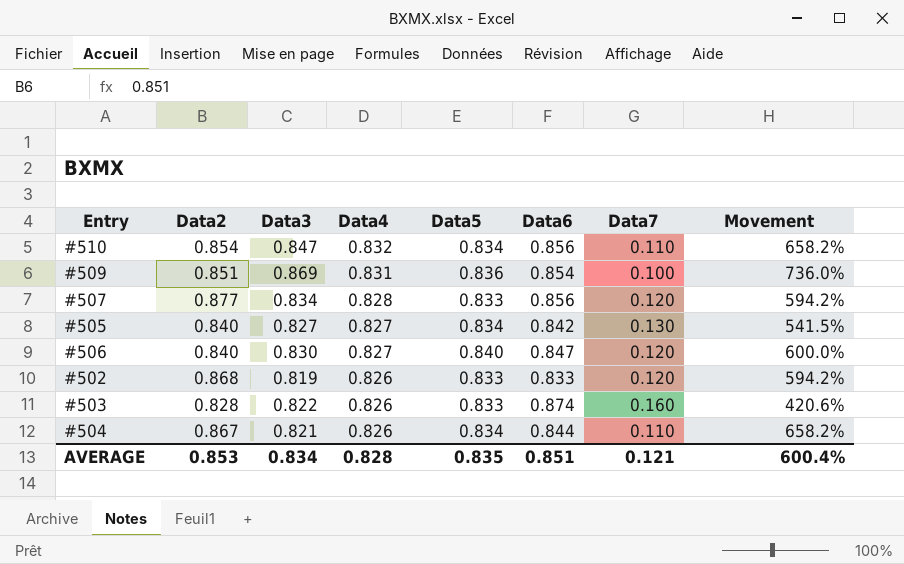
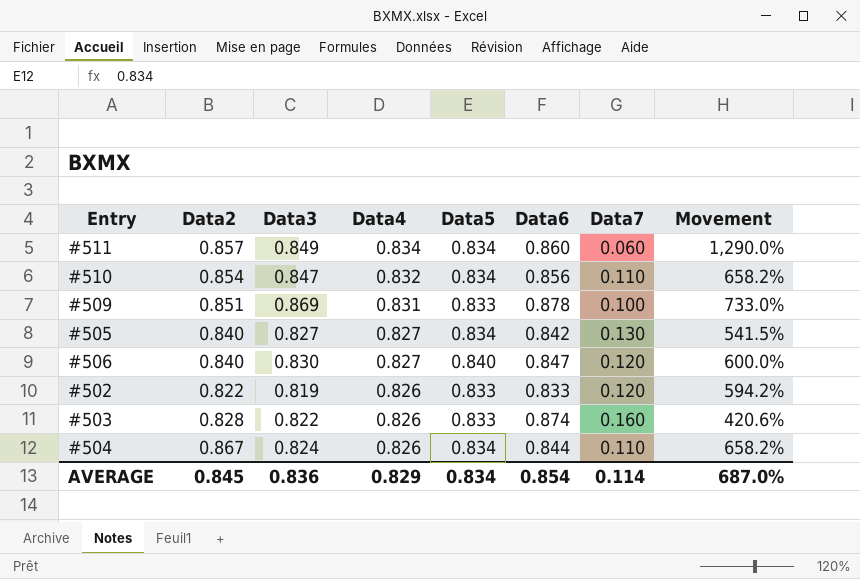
row #507: 0.877 | 0.834 | 0.828 | 0.833 | 0.856 | 0.120 | 594.2% -> none
row #511: none -> 0.857 | 0.849 | 0.834 | 0.834 | 0.860 | 0.060 | 1,290.0%
#509 | Data5: 0.836 -> 0.833
#509 | Data6: 0.854 -> 0.878
#509 | Movement: 736.0% -> 733.0%
#502 | Data2: 0.868 -> 0.822
#504 | Data3: 0.821 -> 0.824
AVERAGE | Data2: 0.853 -> 0.845
AVERAGE | Data3: 0.834 -> 0.836
AVERAGE | Data4: 0.828 -> 0.829
AVERAGE | Data5: 0.835 -> 0.834
AVERAGE | Data6: 0.851 -> 0.854
AVERAGE | Data7: 0.121 -> 0.114
AVERAGE | Movement: 600.4% -> 687.0%

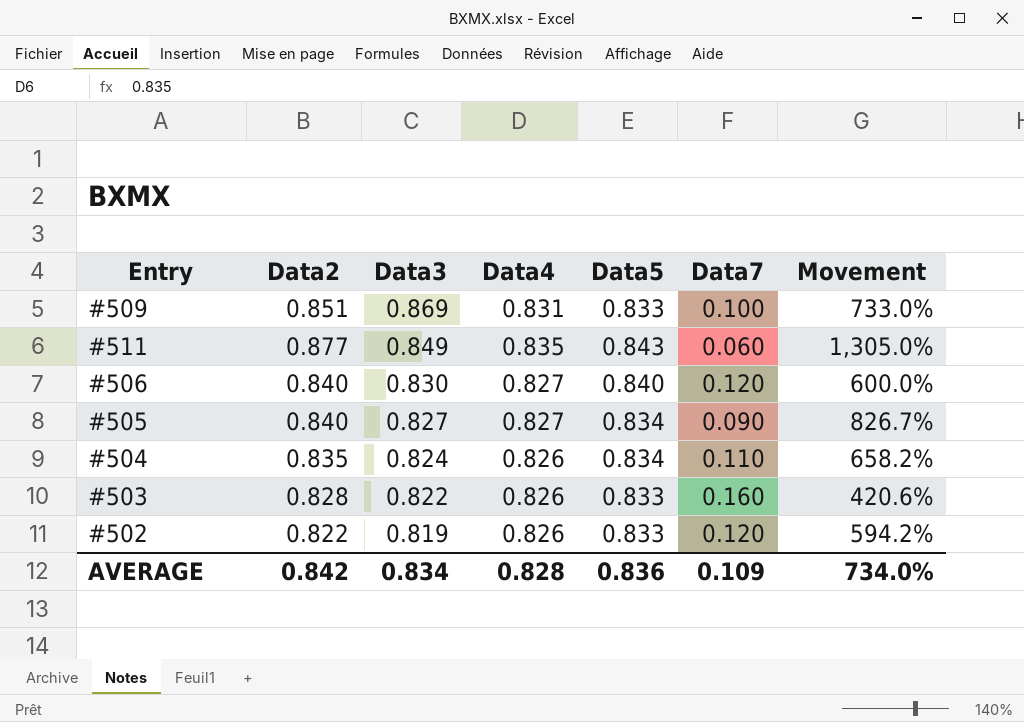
row order: Data4 descending -> Data3 descending
column Data6 | position: 6 -> none
row #510: 0.854 | 0.847 | 0.832 | 0.834 | 0.856 | 0.110 | 658.2% -> none
#511 | Data2: 0.857 -> 0.877
#511 | Data4: 0.834 -> 0.835
#511 | Data5: 0.834 -> 0.843
#511 | Movement: 1,290.0% -> 1,305.0%
#505 | Data7: 0.130 -> 0.090
#505 | Movement: 541.5% -> 826.7%
#504 | Data2: 0.867 -> 0.835
AVERAGE | Data2: 0.845 -> 0.842
AVERAGE | Data3: 0.836 -> 0.834
AVERAGE | Data4: 0.829 -> 0.828
AVERAGE | Data5: 0.834 -> 0.836
AVERAGE | Data7: 0.114 -> 0.109
AVERAGE | Movement: 687.0% -> 734.0%

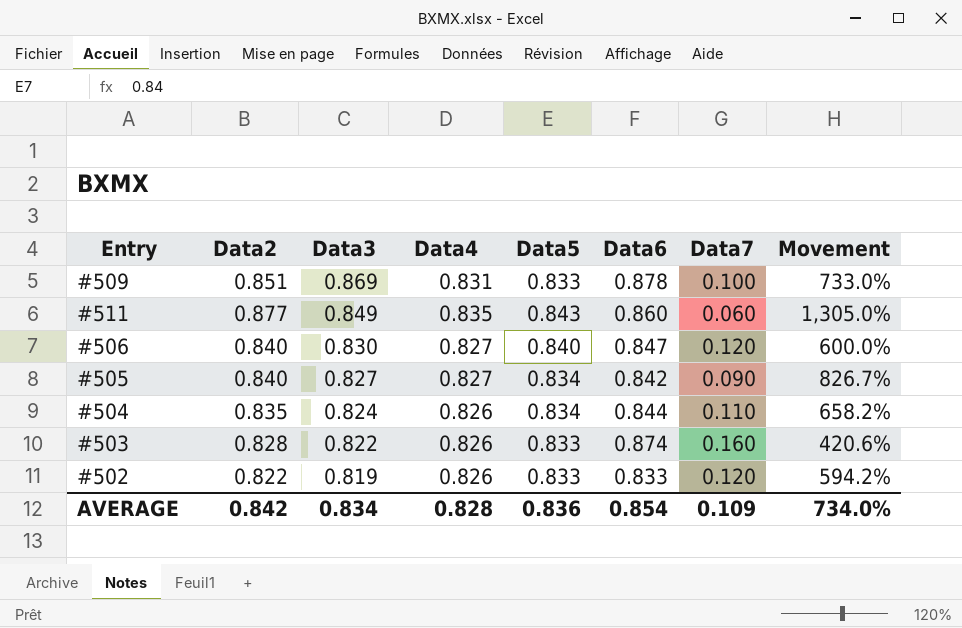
column Data6 | position: none -> 6

